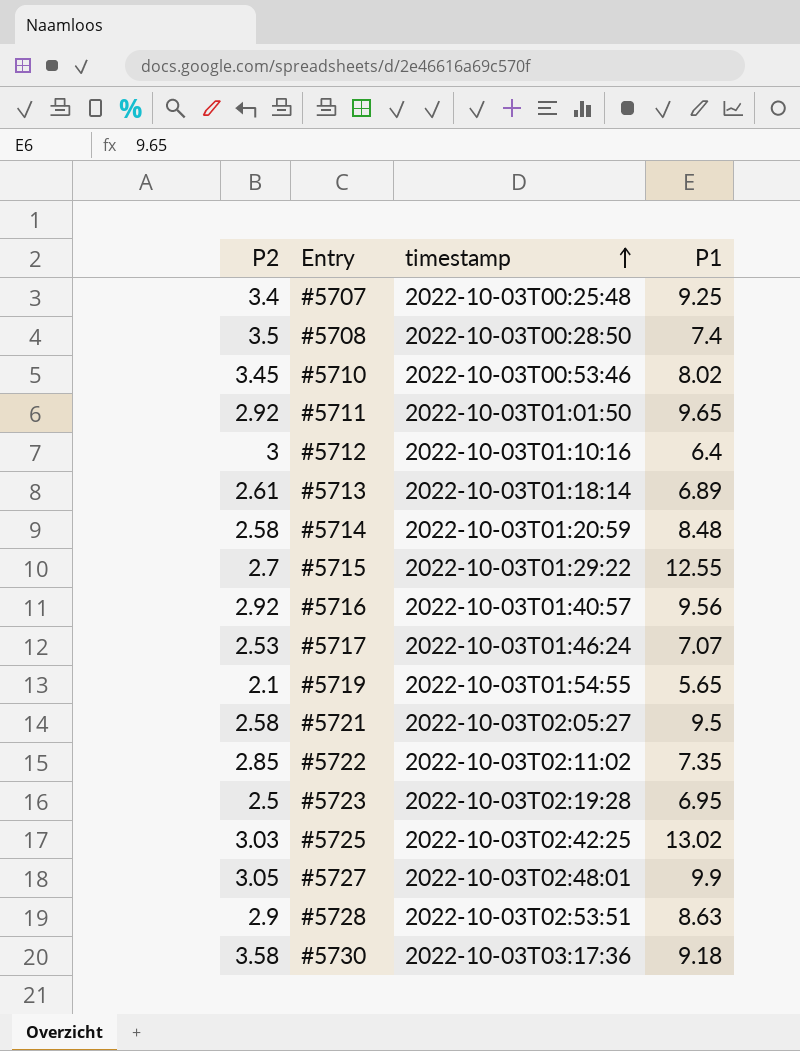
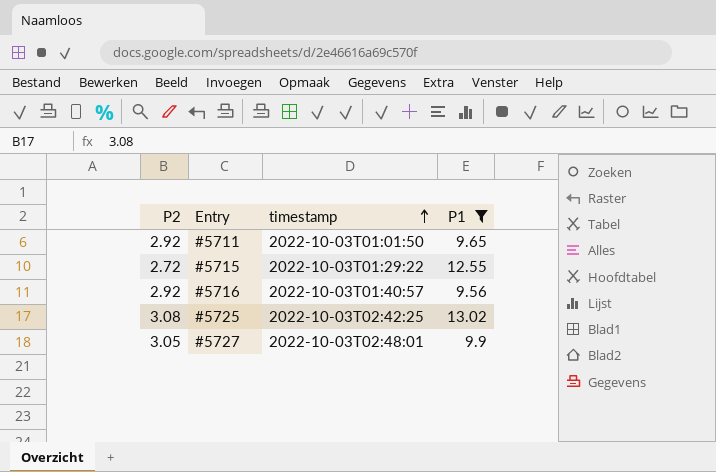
filter: none -> P1 >= 9.56
#5715 | P2: 2.7 -> 2.72
#5725 | P2: 3.03 -> 3.08

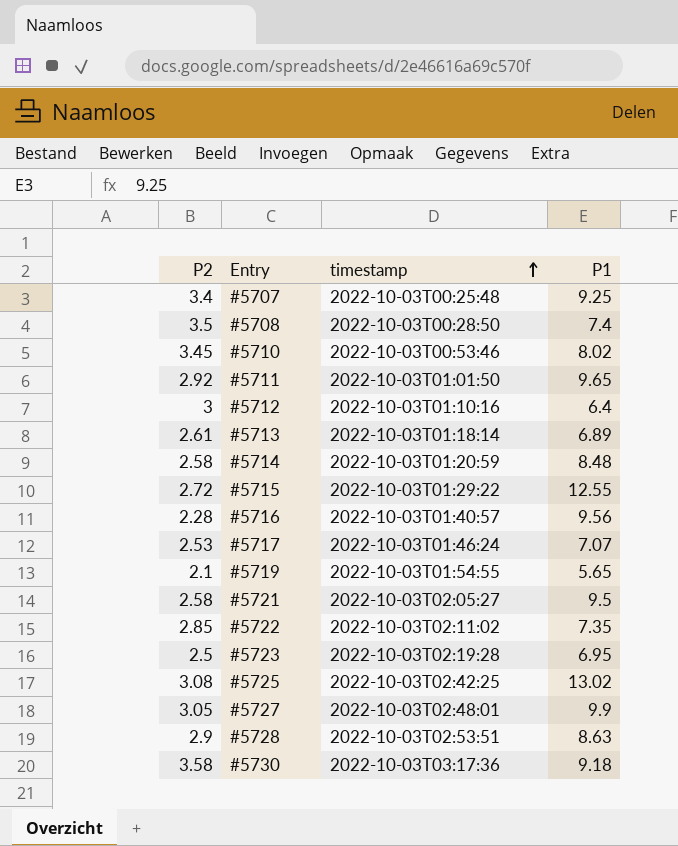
filter: P1 >= 9.56 -> none
#5716 | P2: 2.92 -> 2.28

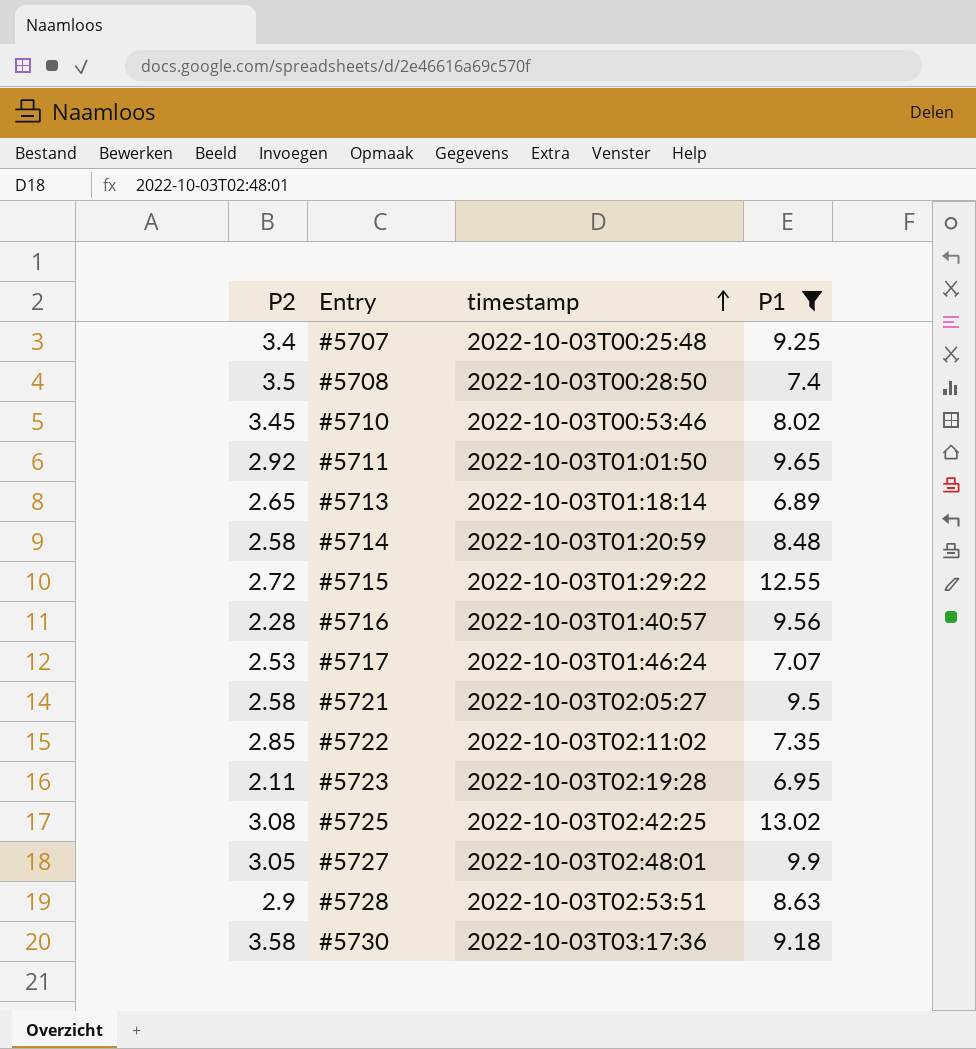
filter: none -> P1 >= 6.89
#5713 | P2: 2.61 -> 2.65
#5723 | P2: 2.5 -> 2.11

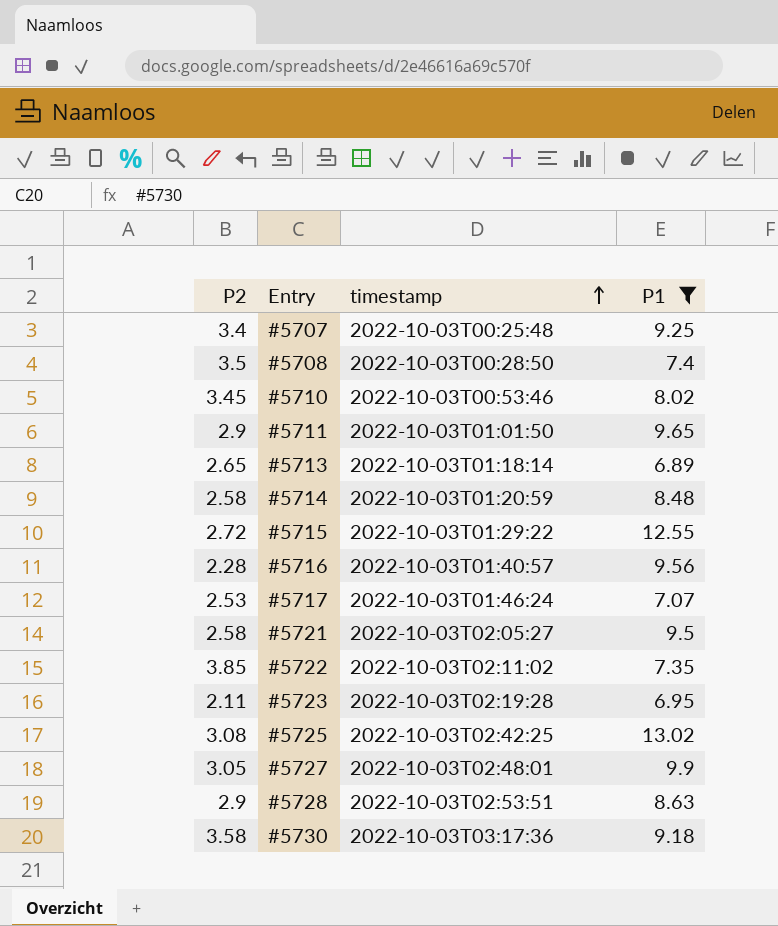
#5711 | P2: 2.92 -> 2.9
#5722 | P2: 2.85 -> 3.85

